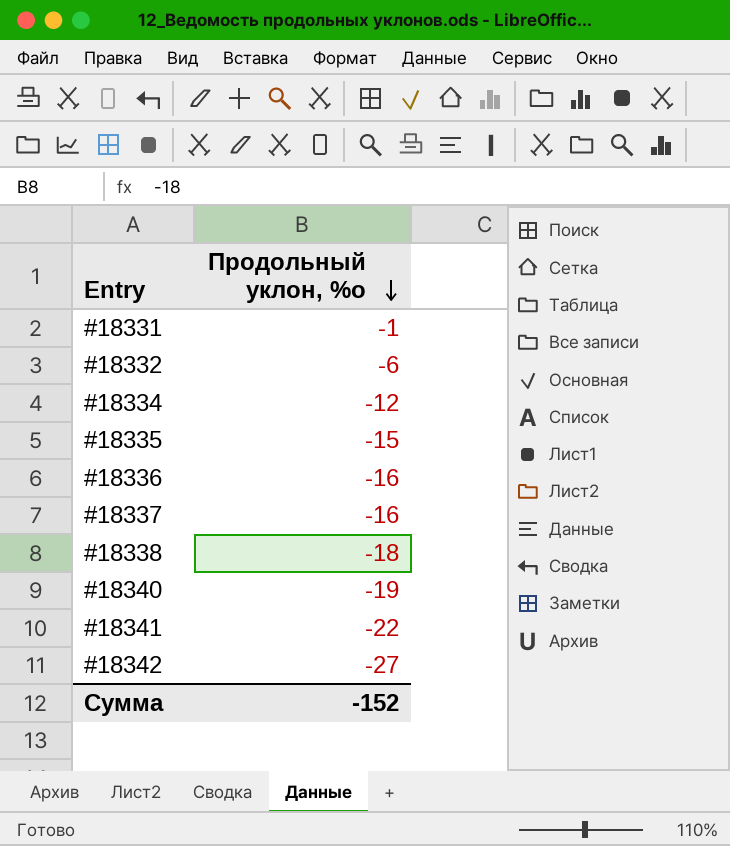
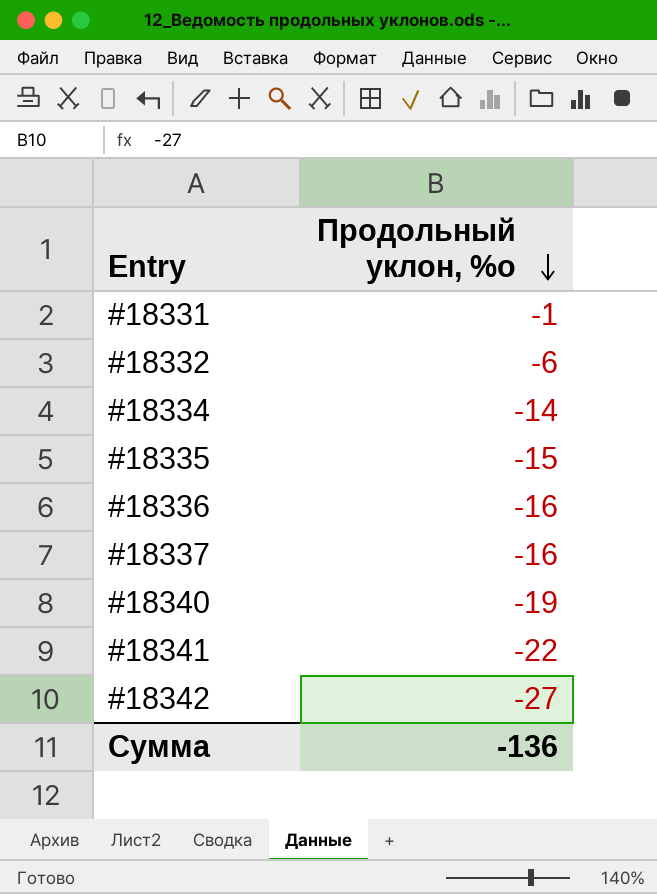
row #18338: -18 -> none
#18334 | Продольный уклон, %о: -12 -> -14
Сумма | Продольный уклон, %о: -152 -> -136

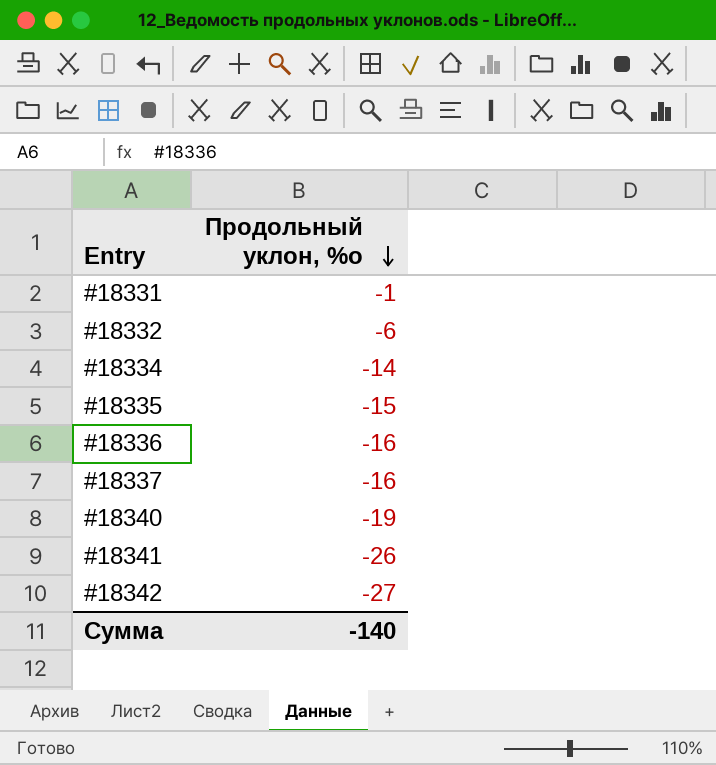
#18341 | Продольный уклон, %о: -22 -> -26
Сумма | Продольный уклон, %о: -136 -> -140

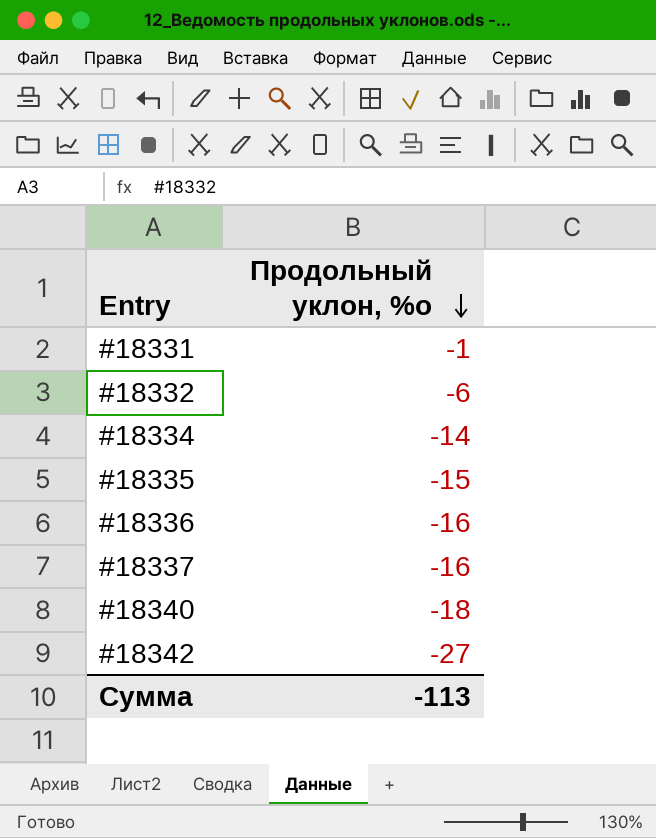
row #18341: -26 -> none
#18340 | Продольный уклон, %о: -19 -> -18
Сумма | Продольный уклон, %о: -140 -> -113

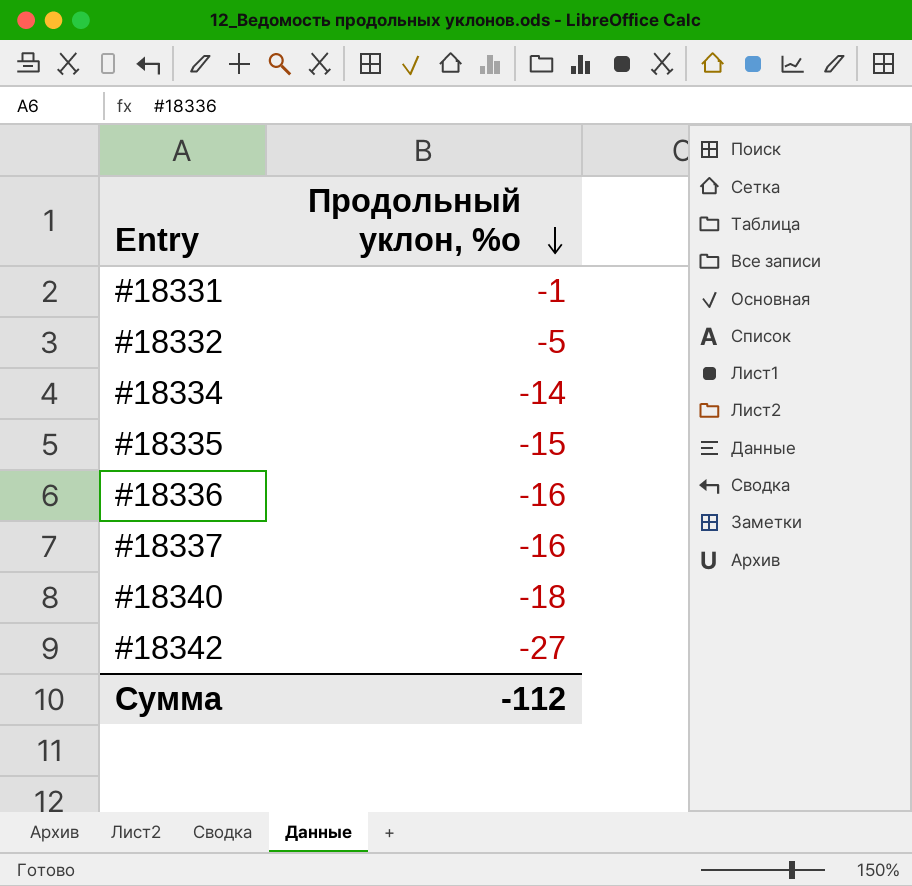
#18332 | Продольный уклон, %о: -6 -> -5
Сумма | Продольный уклон, %о: -113 -> -112

